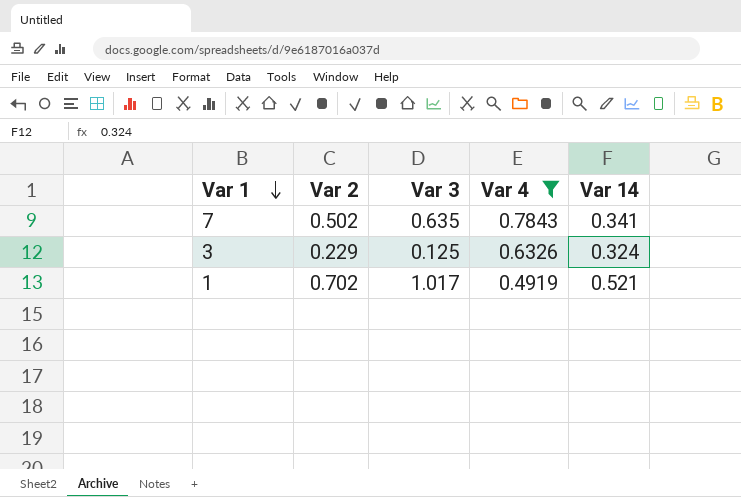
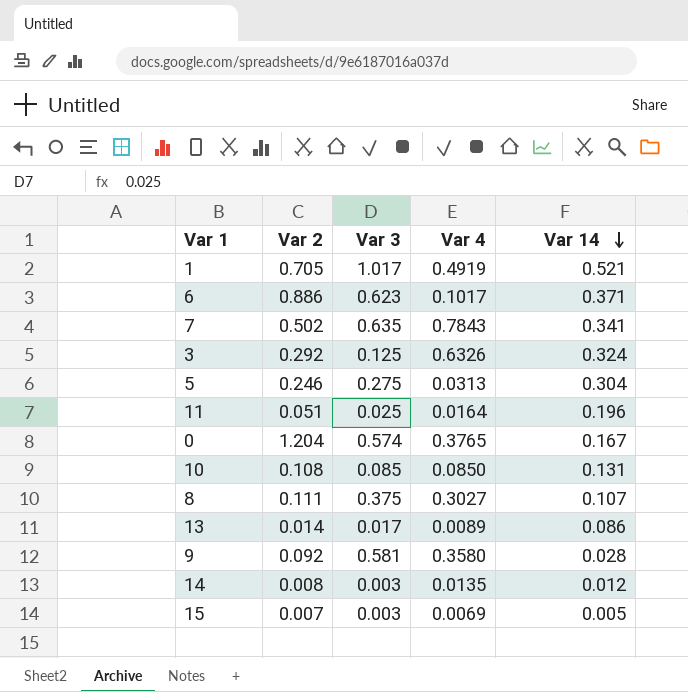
filter: Var 4 >= 0.4919 -> none
row order: Var 1 descending -> Var 14 descending
1 | Var 2: 0.702 -> 0.705
3 | Var 2: 0.229 -> 0.292

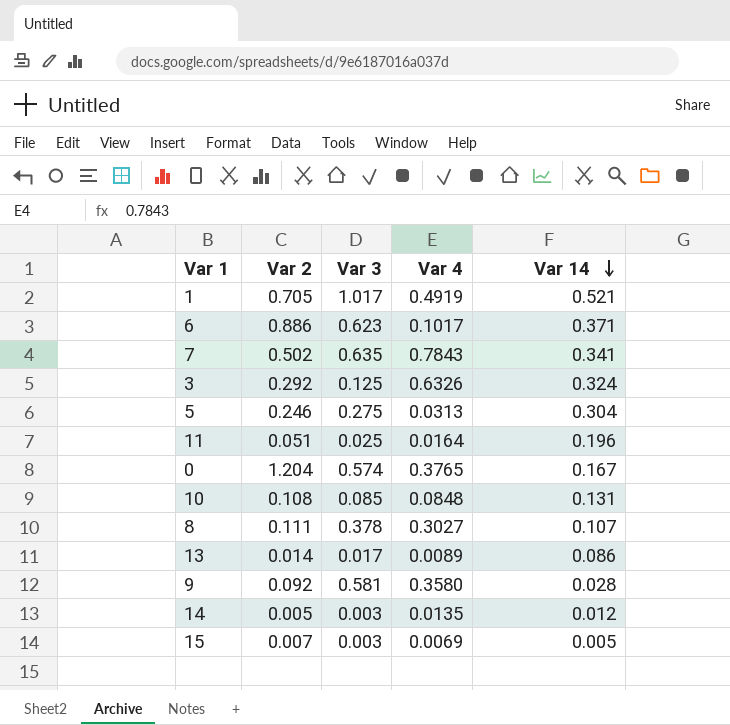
10 | Var 4: 0.0850 -> 0.0848
8 | Var 3: 0.375 -> 0.378
14 | Var 2: 0.008 -> 0.005

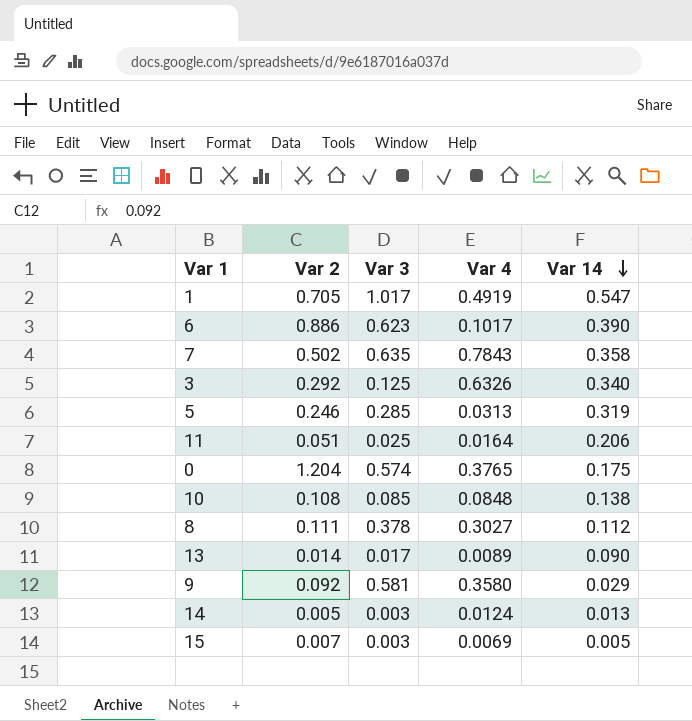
1 | Var 14: 0.521 -> 0.547
6 | Var 14: 0.371 -> 0.390
7 | Var 14: 0.341 -> 0.358
3 | Var 14: 0.324 -> 0.340
5 | Var 3: 0.275 -> 0.285
5 | Var 14: 0.304 -> 0.319
11 | Var 14: 0.196 -> 0.206
0 | Var 14: 0.167 -> 0.175
10 | Var 14: 0.131 -> 0.138
8 | Var 14: 0.107 -> 0.112
13 | Var 14: 0.086 -> 0.090
9 | Var 14: 0.028 -> 0.029
14 | Var 4: 0.0135 -> 0.0124
14 | Var 14: 0.012 -> 0.013

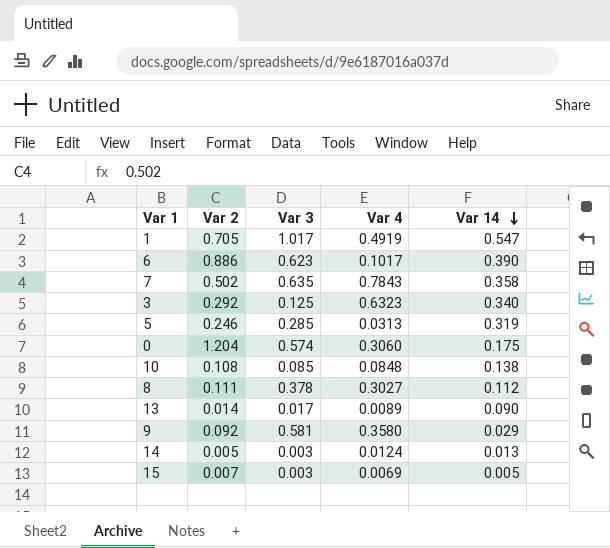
row 11: 0.051 | 0.025 | 0.0164 | 0.206 -> none
3 | Var 4: 0.6326 -> 0.6323
0 | Var 4: 0.3765 -> 0.3060

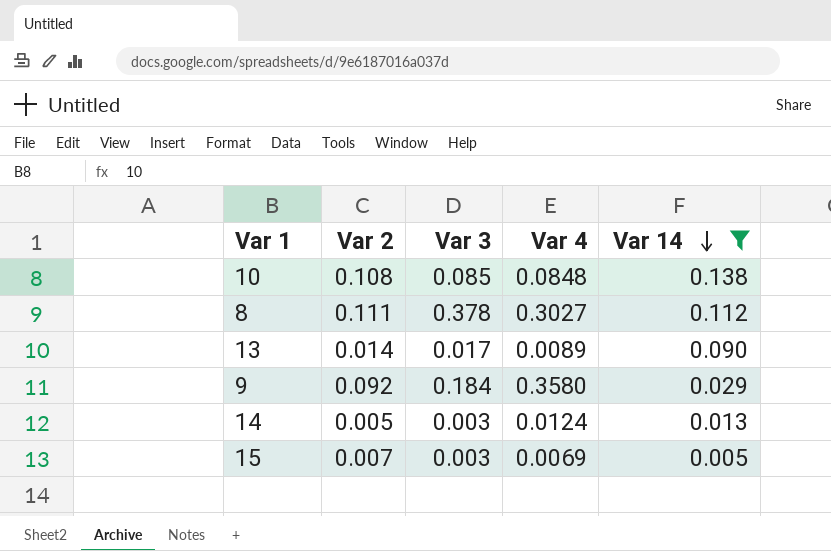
filter: none -> Var 14 <= 0.138
9 | Var 3: 0.581 -> 0.184

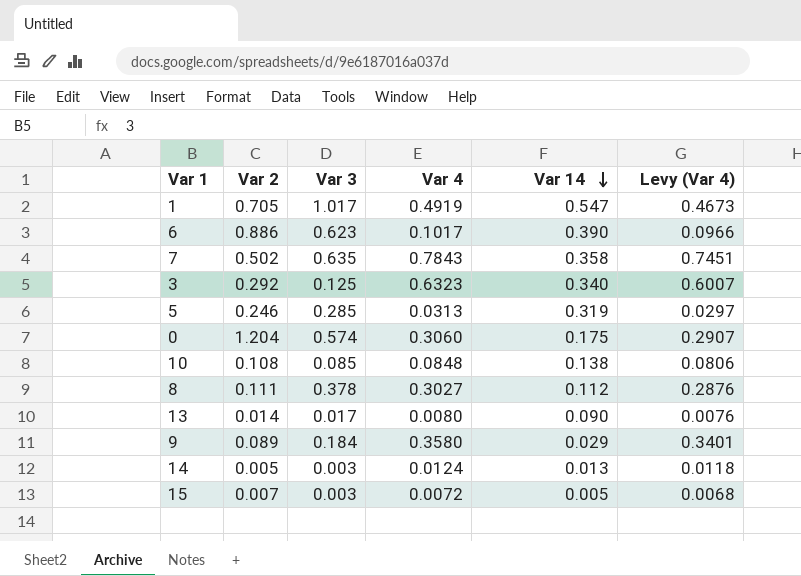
filter: Var 14 <= 0.138 -> none
column Levy (Var 4) | formula: none -> [Var 4] * 0.95
13 | Var 4: 0.0089 -> 0.0080
9 | Var 2: 0.092 -> 0.089
15 | Var 4: 0.0069 -> 0.0072

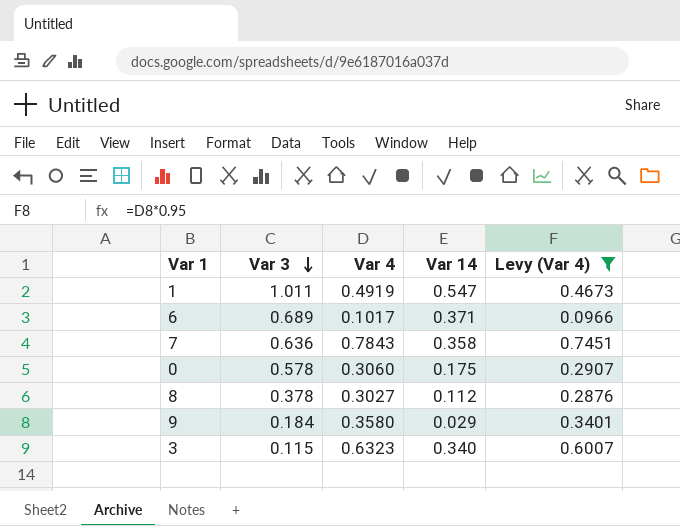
filter: none -> Levy (Var 4) >= 0.0966
row order: Var 14 descending -> Var 3 descending
column Var 2 | position: 2 -> none
1 | Var 3: 1.017 -> 1.011
6 | Var 3: 0.623 -> 0.689
6 | Var 14: 0.390 -> 0.371
7 | Var 3: 0.635 -> 0.636
0 | Var 3: 0.574 -> 0.578
3 | Var 3: 0.125 -> 0.115

